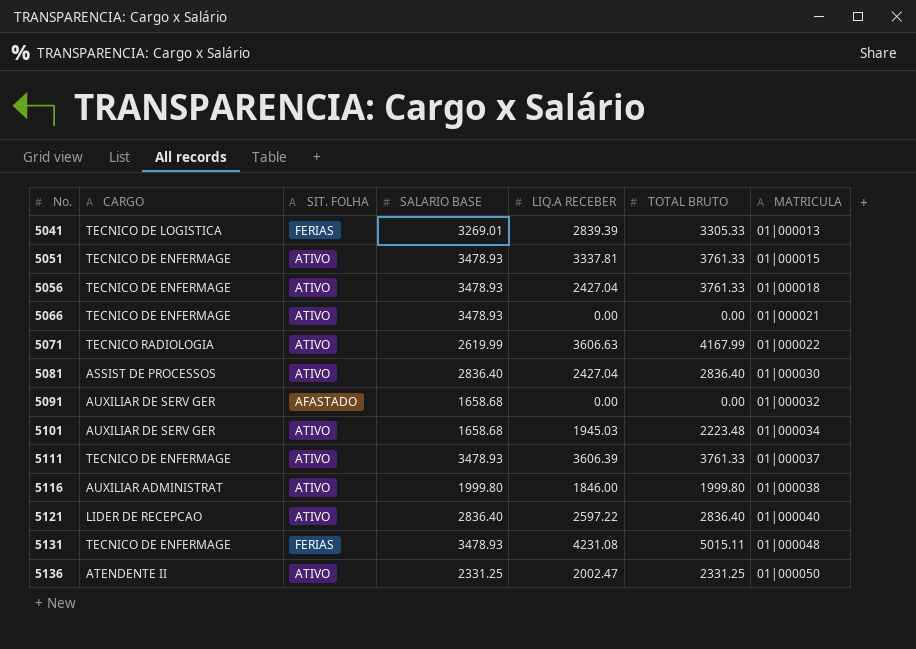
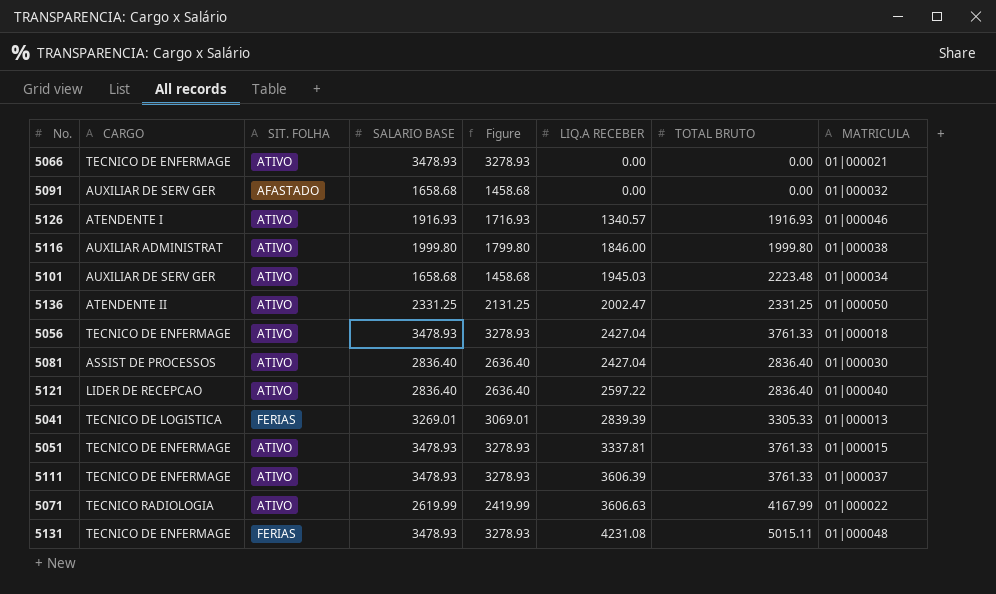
row order: No. ascending -> LIQ.A RECEBER ascending
column Figure | formula: none -> [SALARIO BASE] - 200
row 5126: none -> ATENDENTE I | ATIVO | 1916.93 | 1716.93 | 1340.57 | 1916.93 | 01|000046

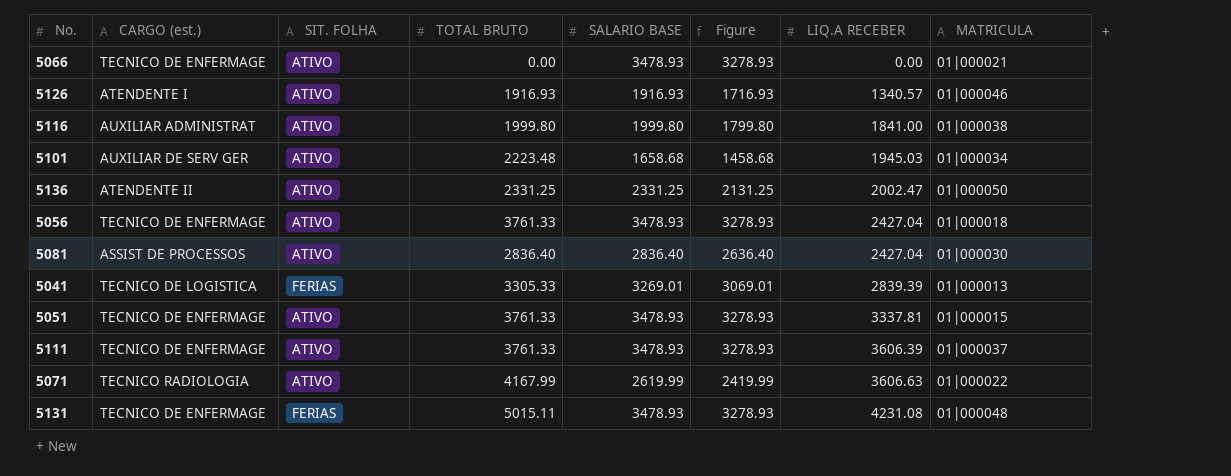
column name: CARGO -> CARGO (est.)
column TOTAL BRUTO | position: 7 -> 4
row 5091: AUXILIAR DE SERV GER | AFASTADO | 1658.68 | 1458.68 | 0.00 | 0.00 | 01|000032 -> none
row 5121: LIDER DE RECEPCAO | ATIVO | 2836.40 | 2636.40 | 2597.22 | 2836.40 | 01|000040 -> none
5116 | LIQ.A RECEBER: 1846.00 -> 1841.00

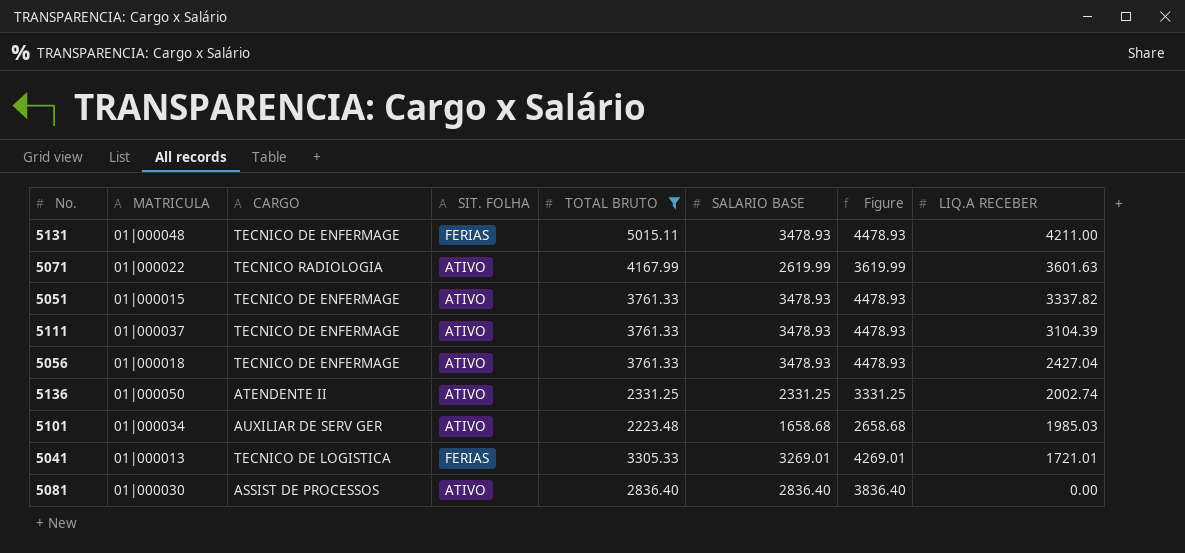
filter: none -> TOTAL BRUTO >= 2223.48
row order: LIQ.A RECEBER ascending -> LIQ.A RECEBER descending
column MATRICULA | position: 8 -> 2
column name: CARGO (est.) -> CARGO
column Figure | formula: [SALARIO BASE] - 200 -> [SALARIO BASE] + 1000
5131 | LIQ.A RECEBER: 4231.08 -> 4211.00
5071 | LIQ.A RECEBER: 3606.63 -> 3601.63
5051 | LIQ.A RECEBER: 3337.81 -> 3337.82
5111 | LIQ.A RECEBER: 3606.39 -> 3104.39
5136 | LIQ.A RECEBER: 2002.47 -> 2002.74
5101 | LIQ.A RECEBER: 1945.03 -> 1985.03
5041 | LIQ.A RECEBER: 2839.39 -> 1721.01
5081 | LIQ.A RECEBER: 2427.04 -> 0.00

